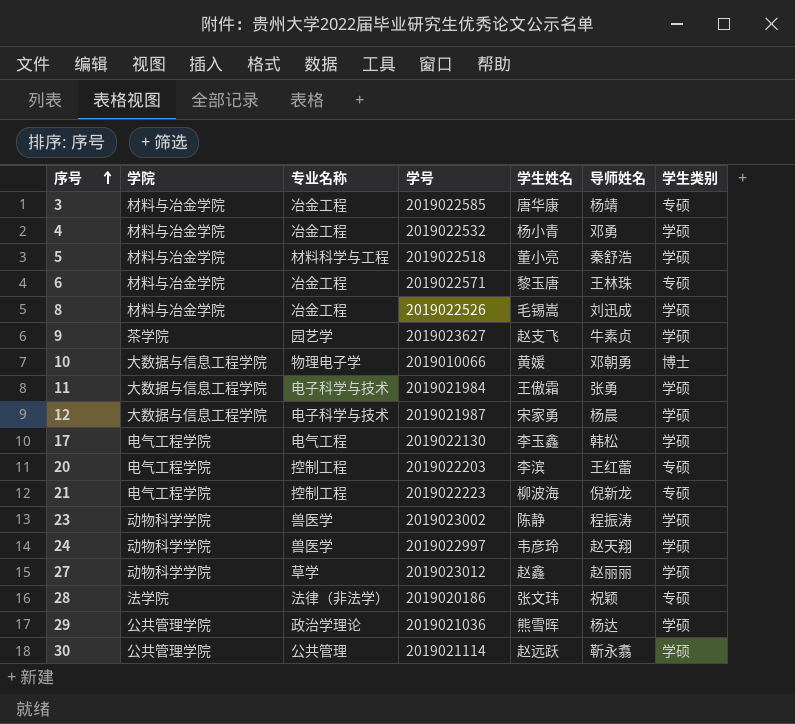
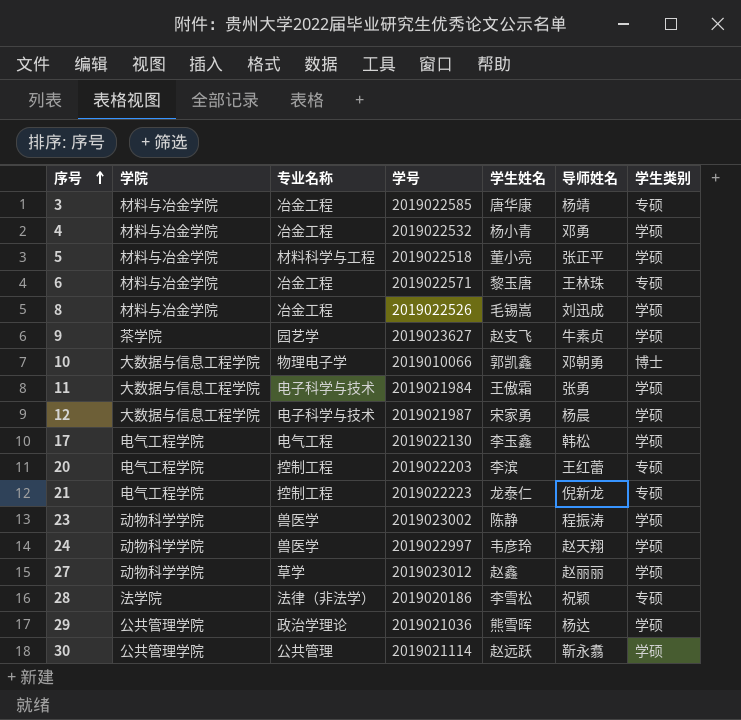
5 | 导师姓名: 秦舒浩 -> 张正平
10 | 学生姓名: 黄媛 -> 郭凯鑫
21 | 学生姓名: 柳波海 -> 龙泰仁
28 | 学生姓名: 张文玮 -> 李雪松

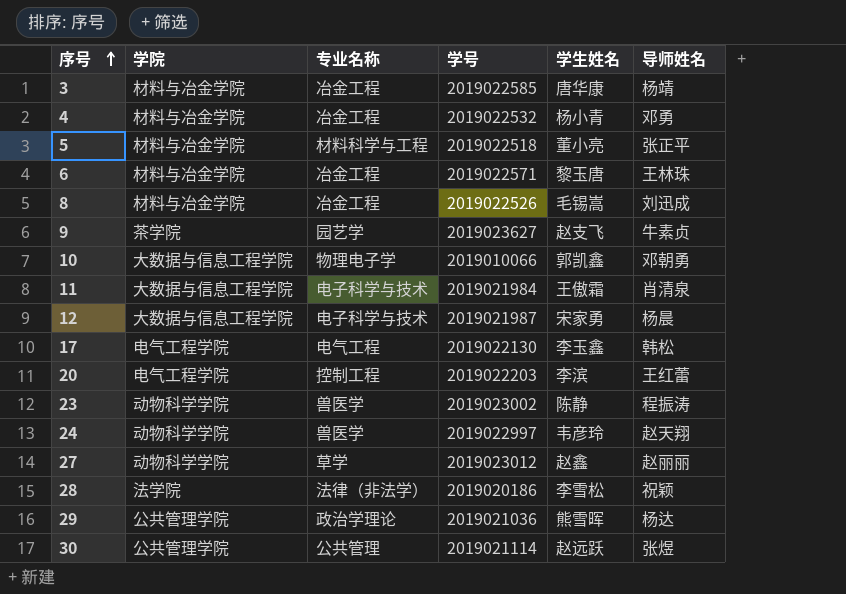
column 学生类别 | position: 7 -> none
row 21: 电气工程学院 | 控制工程 | 2019022223 | 龙泰仁 | 倪新龙 | 专硕 -> none
11 | 导师姓名: 张勇 -> 肖清泉
30 | 导师姓名: 靳永翥 -> 张煜

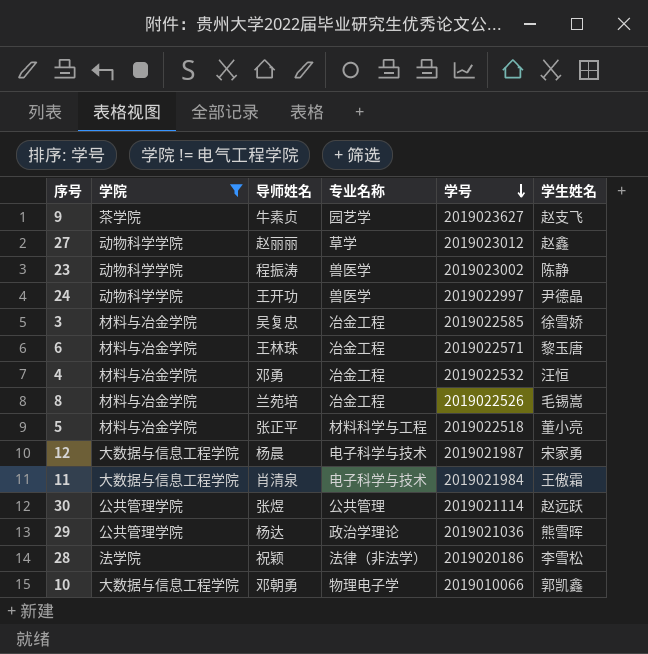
filter: none -> 学院 != 电气工程学院
row order: 序号 ascending -> 学号 descending
column 导师姓名 | position: 6 -> 3
24 | 导师姓名: 赵天翔 -> 王开功
24 | 学生姓名: 韦彦玲 -> 尹德晶
3 | 导师姓名: 杨靖 -> 吴复忠
3 | 学生姓名: 唐华康 -> 徐雪娇
4 | 学生姓名: 杨小青 -> 汪恒
8 | 导师姓名: 刘迅成 -> 兰苑培

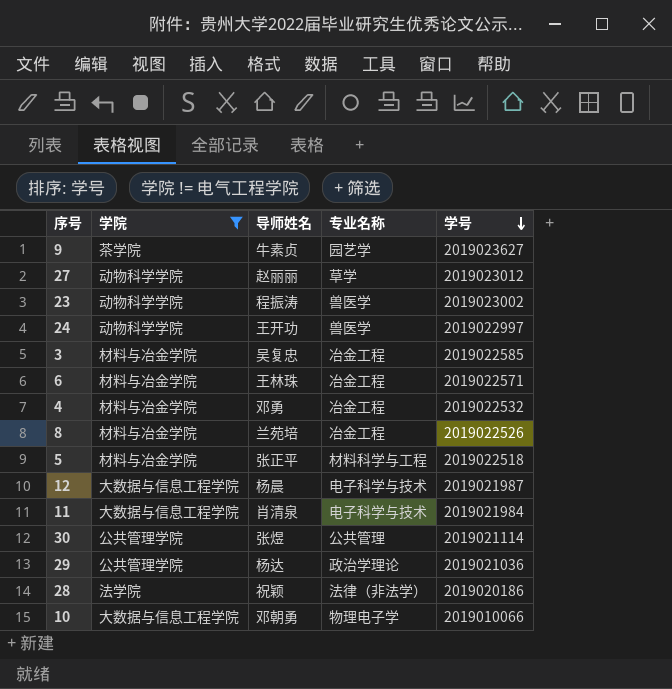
column 学生姓名 | position: 6 -> none

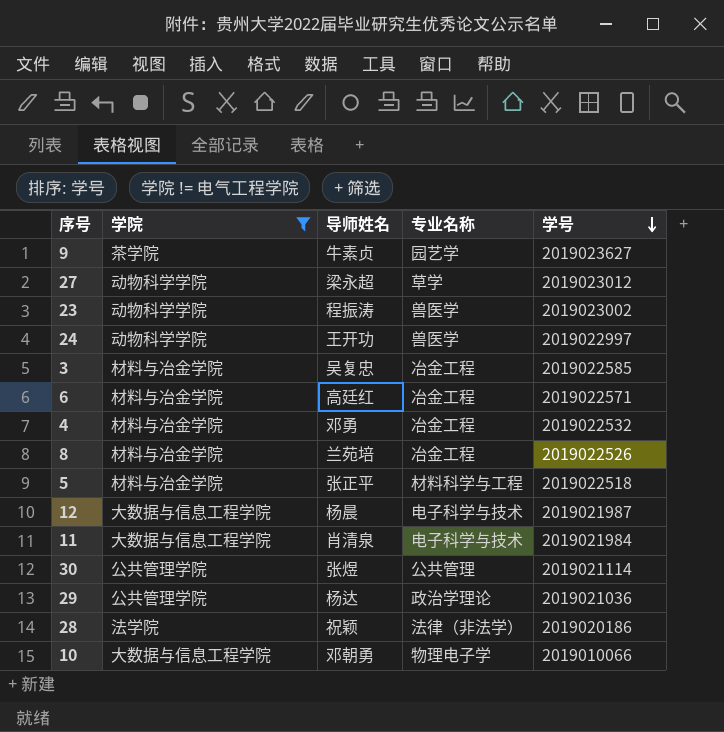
27 | 导师姓名: 赵丽丽 -> 梁永超
6 | 导师姓名: 王林珠 -> 高廷红

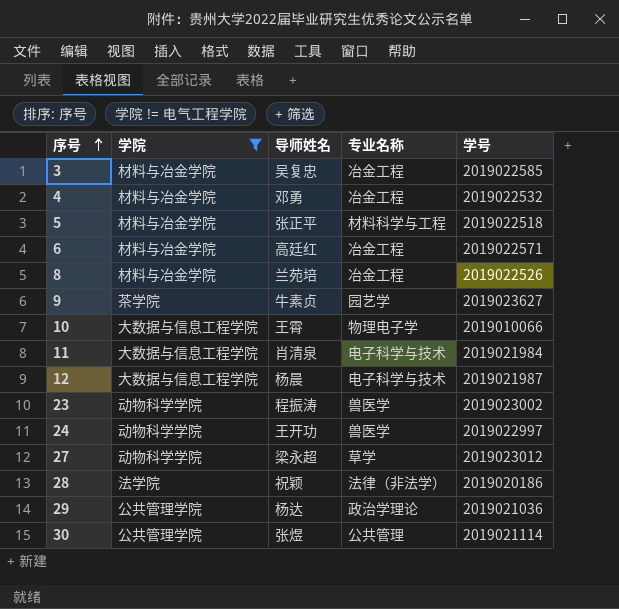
row order: 学号 descending -> 序号 ascending
10 | 导师姓名: 邓朝勇 -> 王霄

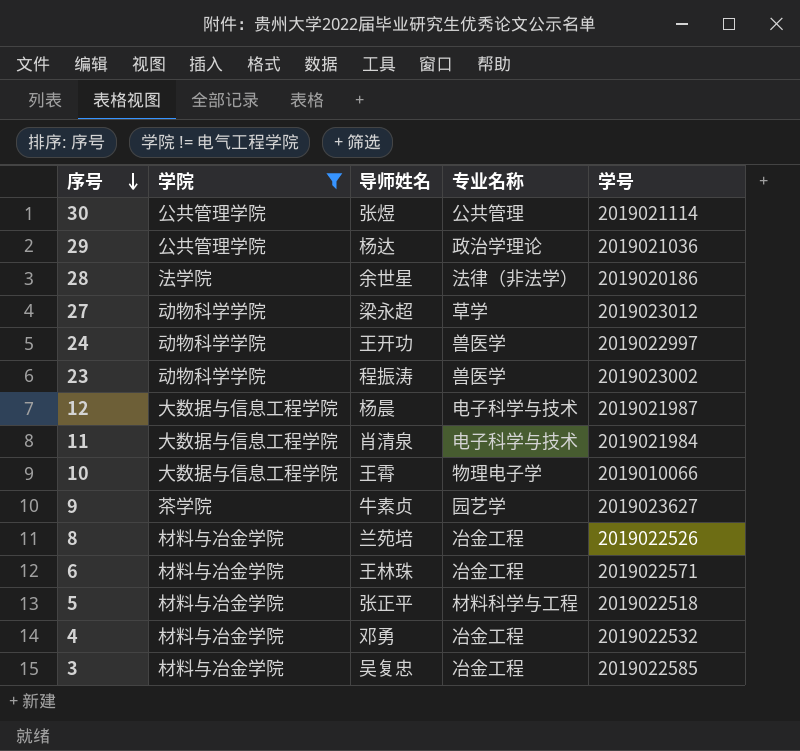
row order: 序号 ascending -> 序号 descending
28 | 导师姓名: 祝颖 -> 余世星
6 | 导师姓名: 高廷红 -> 王林珠

